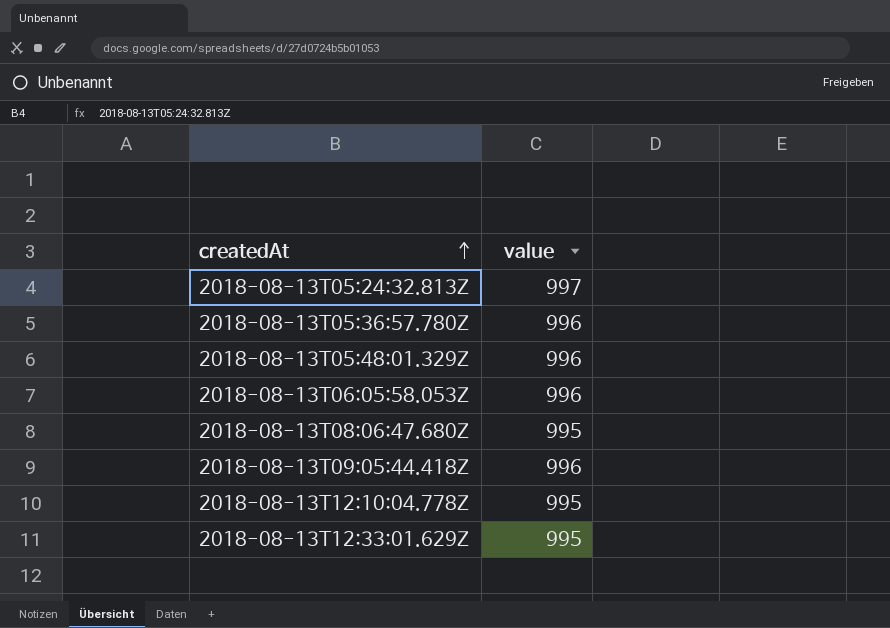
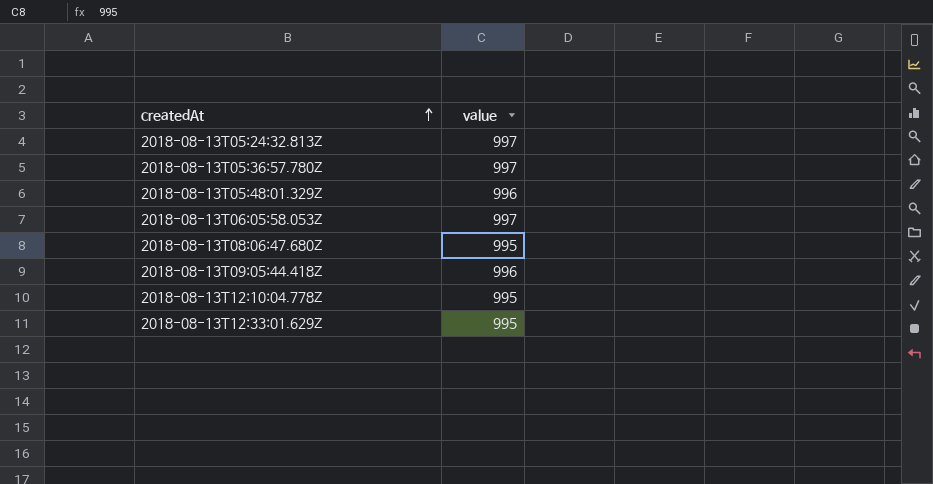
2018-08-13T05:36:57.780Z | value: 996 -> 997
2018-08-13T06:05:58.053Z | value: 996 -> 997

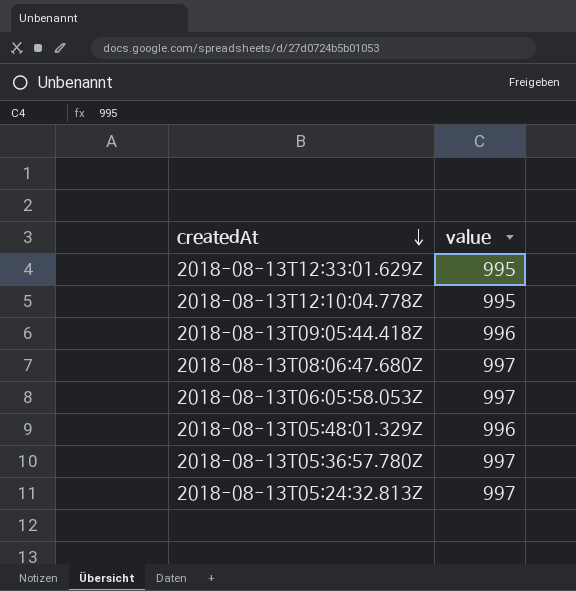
row order: createdAt ascending -> createdAt descending
2018-08-13T08:06:47.680Z | value: 995 -> 997

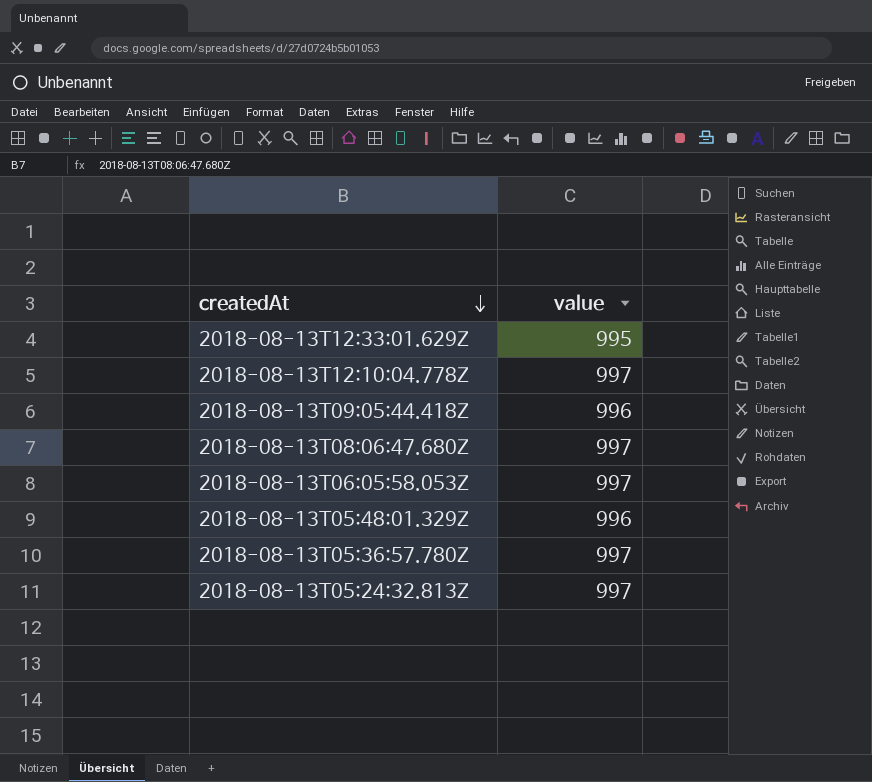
2018-08-13T12:10:04.778Z | value: 995 -> 997

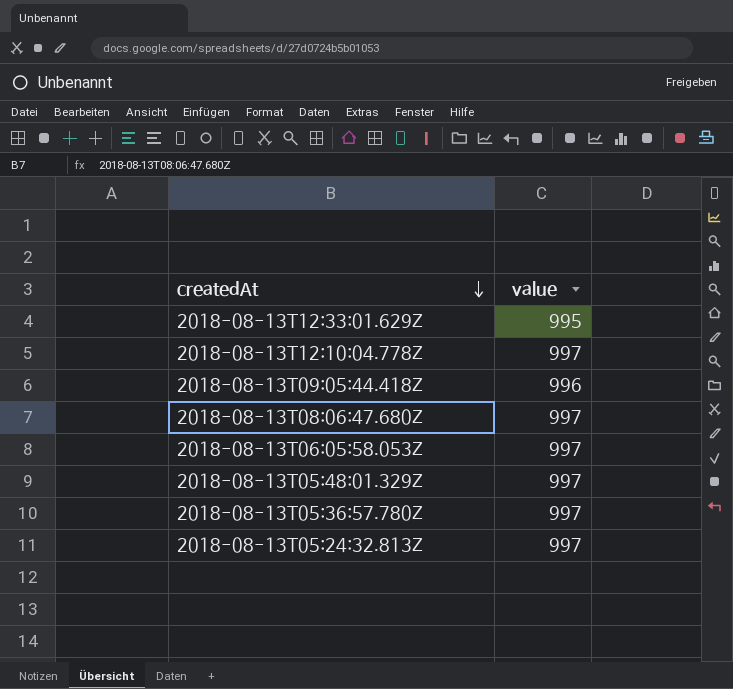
2018-08-13T05:48:01.329Z | value: 996 -> 997

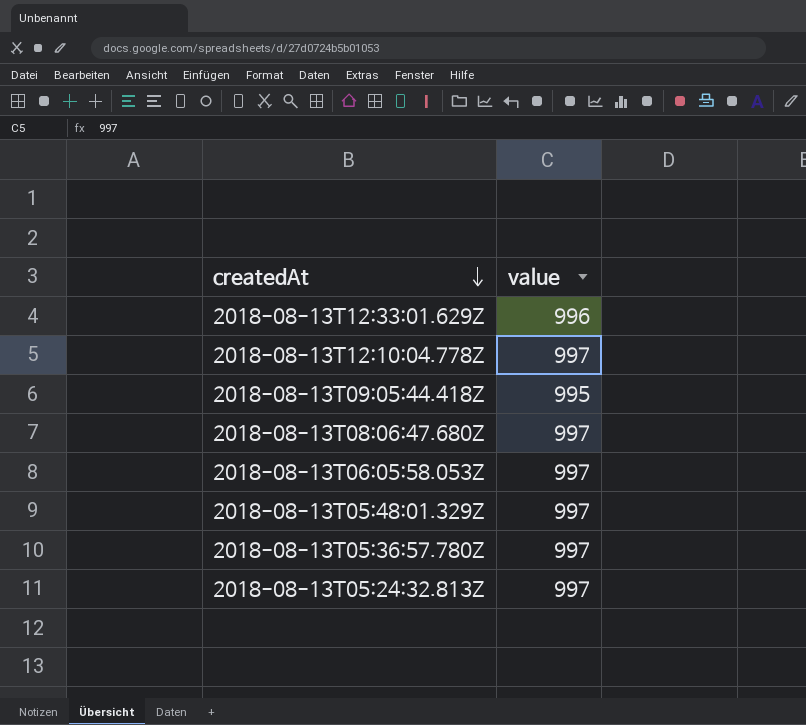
2018-08-13T12:33:01.629Z | value: 995 -> 996
2018-08-13T09:05:44.418Z | value: 996 -> 995

